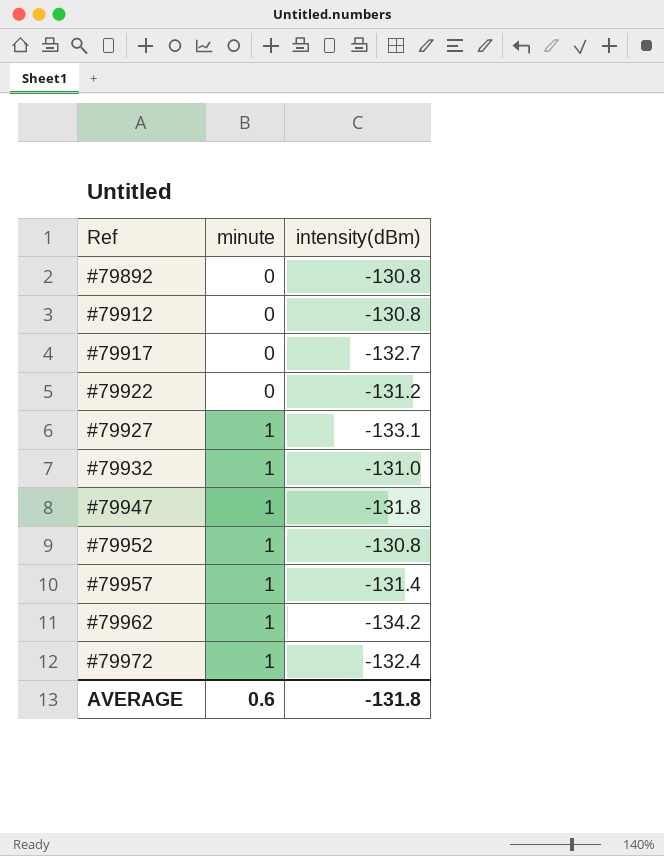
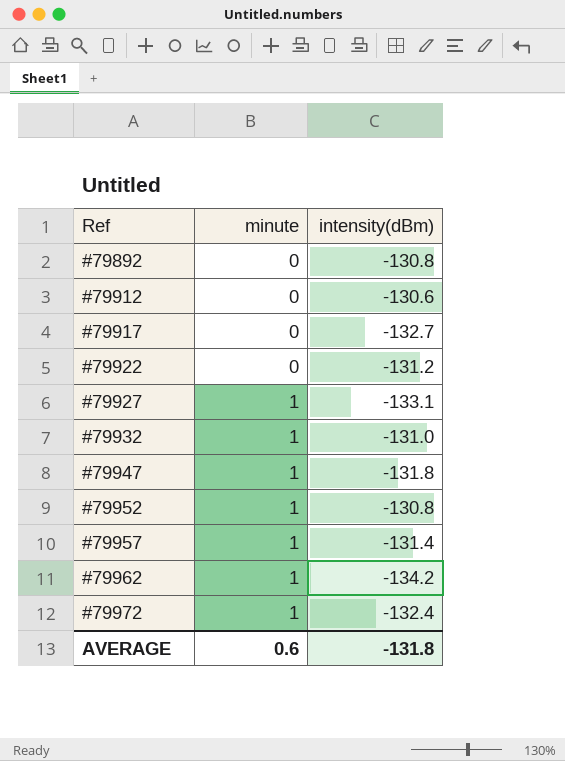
#79912 | intensity(dBm): -130.8 -> -130.6

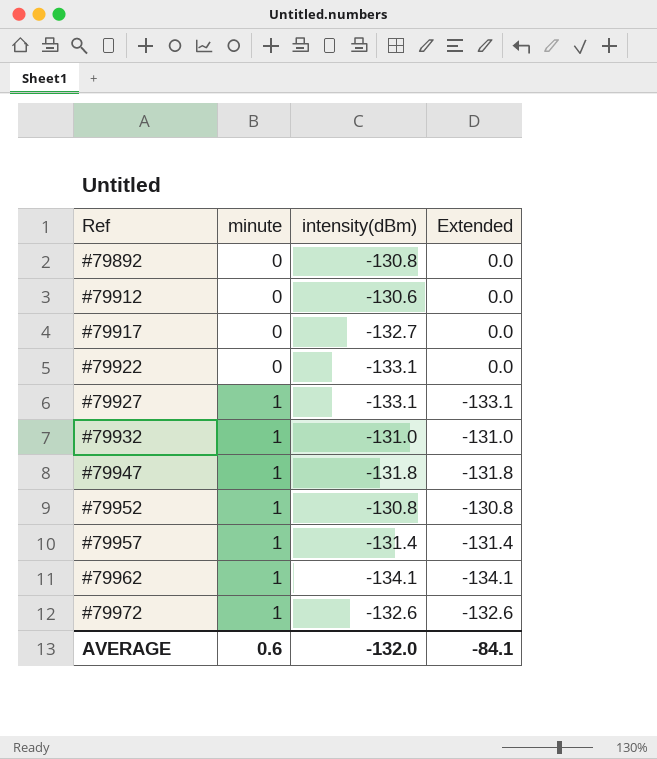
column Extended | formula: none -> [minute] * [intensity(dBm)]
#79922 | intensity(dBm): -131.2 -> -133.1
#79962 | intensity(dBm): -134.2 -> -134.1
#79972 | intensity(dBm): -132.4 -> -132.6
AVERAGE | intensity(dBm): -131.8 -> -132.0

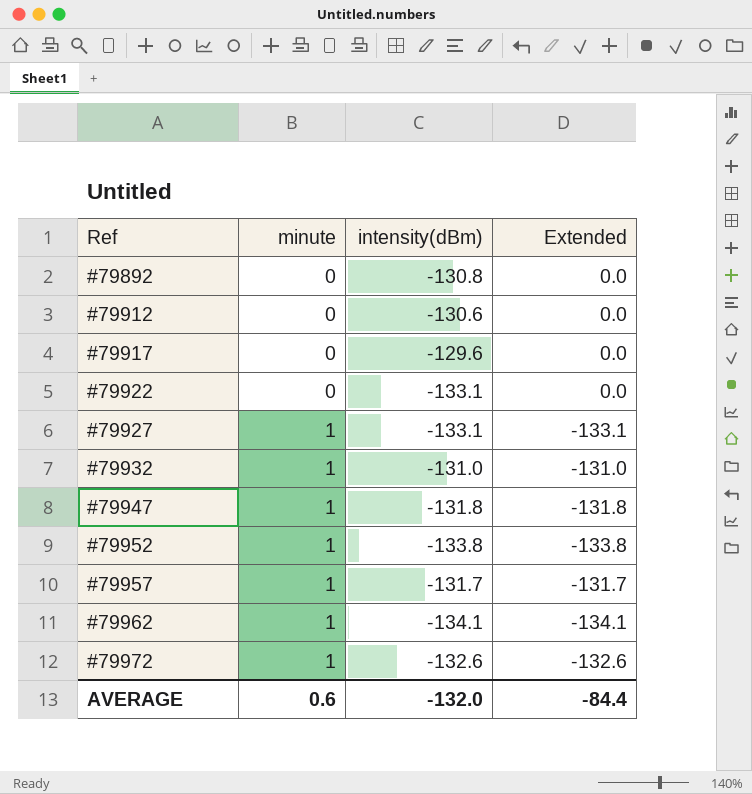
#79917 | intensity(dBm): -132.7 -> -129.6
#79952 | intensity(dBm): -130.8 -> -133.8
#79952 | Extended: -130.8 -> -133.8
#79957 | intensity(dBm): -131.4 -> -131.7
#79957 | Extended: -131.4 -> -131.7
AVERAGE | Extended: -84.1 -> -84.4

